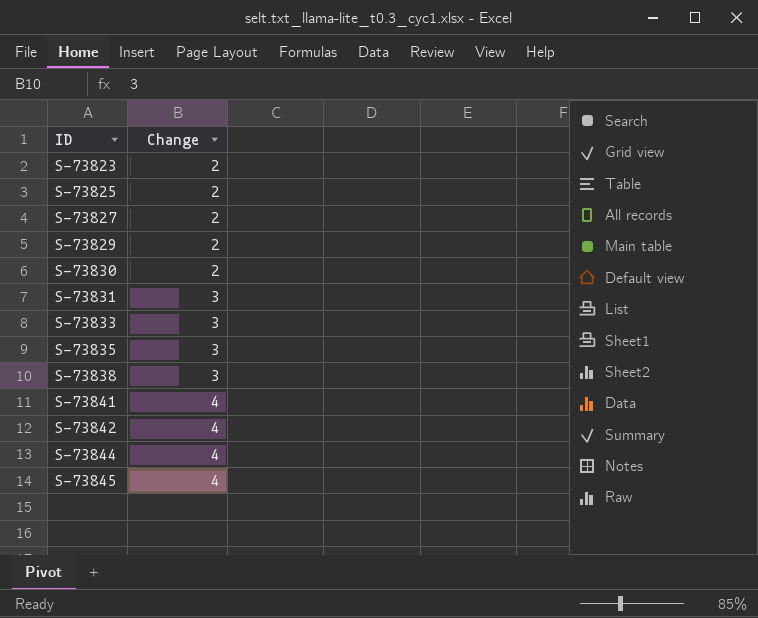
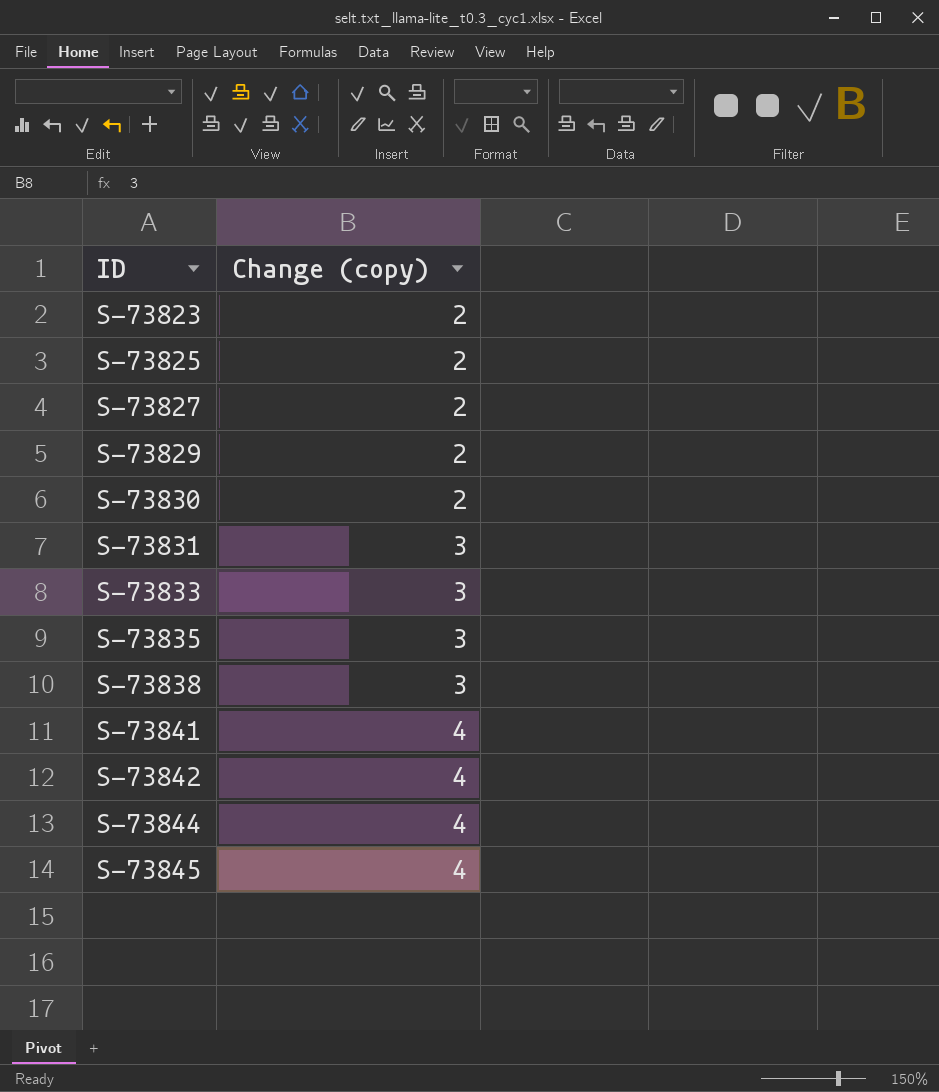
column name: Change -> Change (copy)

